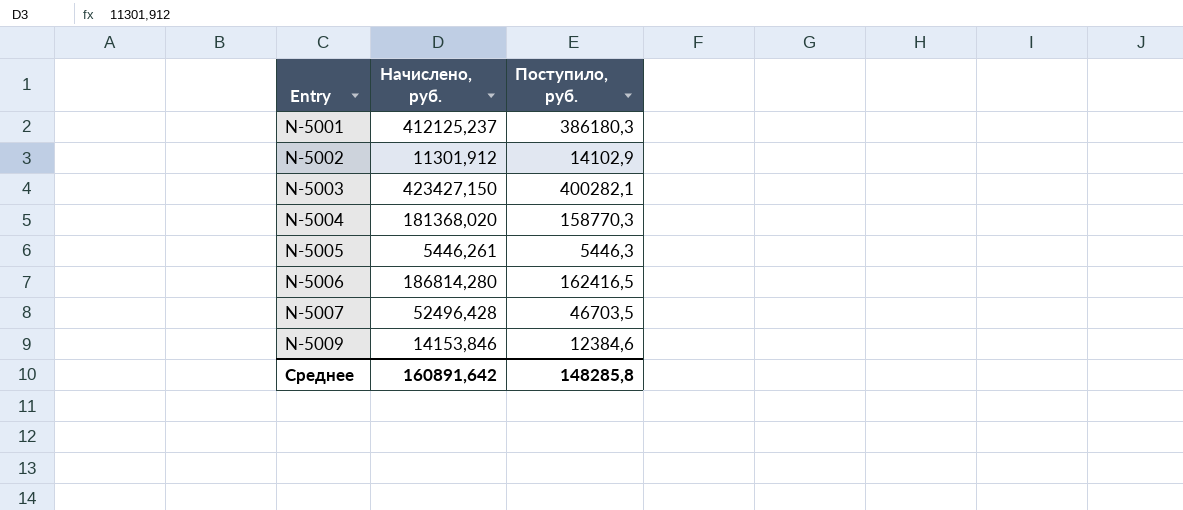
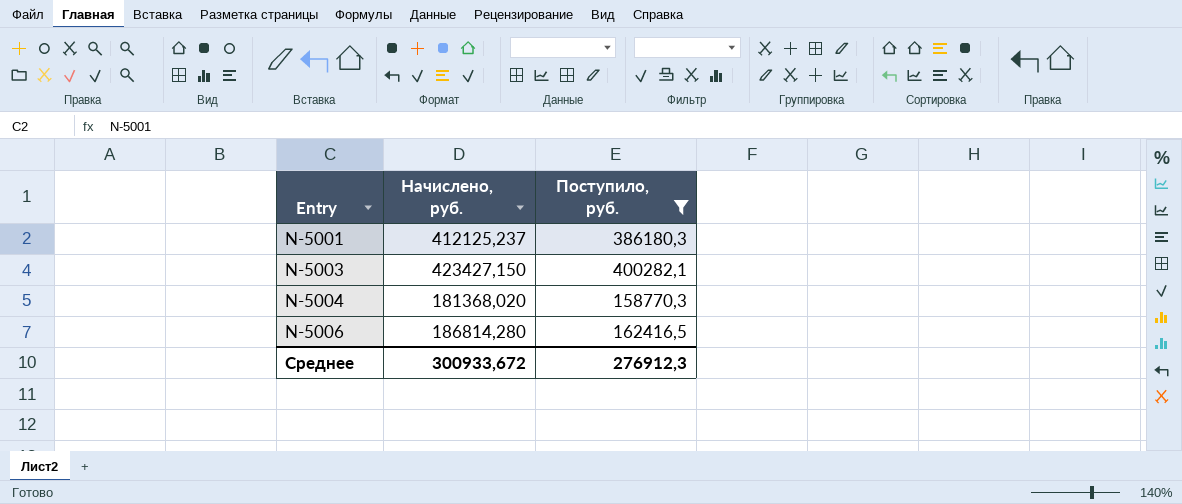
filter: none -> Поступило, руб. >= 158770,3
Среднее | Начислено, руб.: 160891,642 -> 300933,672
Среднее | Поступило, руб.: 148285,8 -> 276912,3

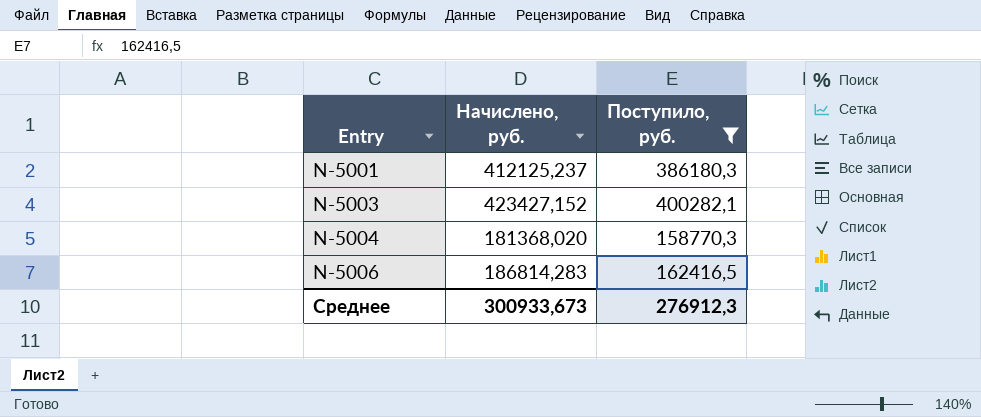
N-5003 | Начислено, руб.: 423427,150 -> 423427,152
N-5006 | Начислено, руб.: 186814,280 -> 186814,283
Среднее | Начислено, руб.: 300933,672 -> 300933,673

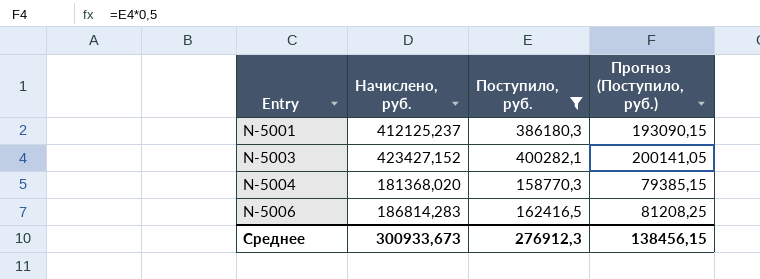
column Прогноз (Поступило, руб.) | formula: none -> [Поступило, руб.] * 0,5

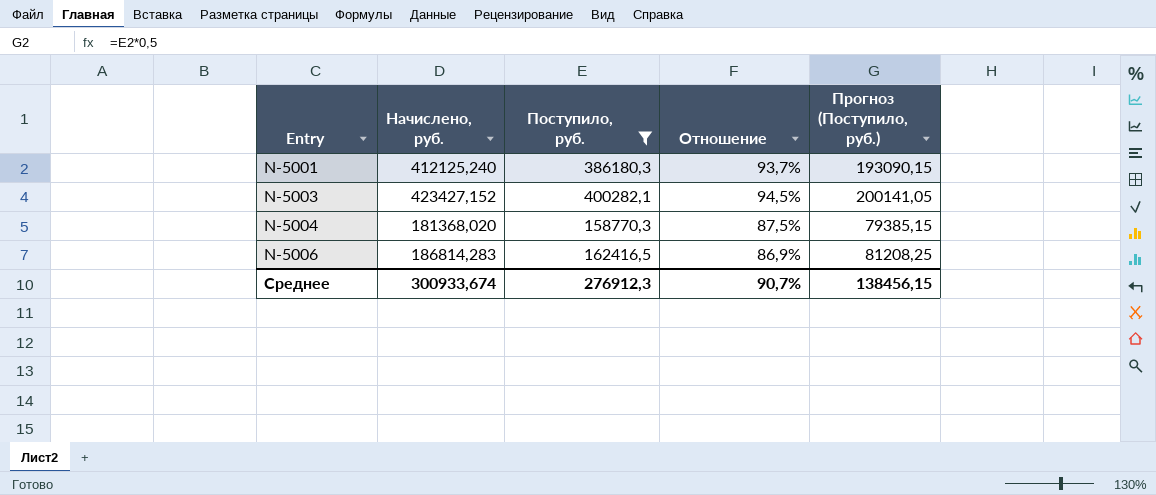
column Отношение | formula: none -> [Поступило, руб.] / [Начислено, руб.]
N-5001 | Начислено, руб.: 412125,237 -> 412125,240
Среднее | Начислено, руб.: 300933,673 -> 300933,674

